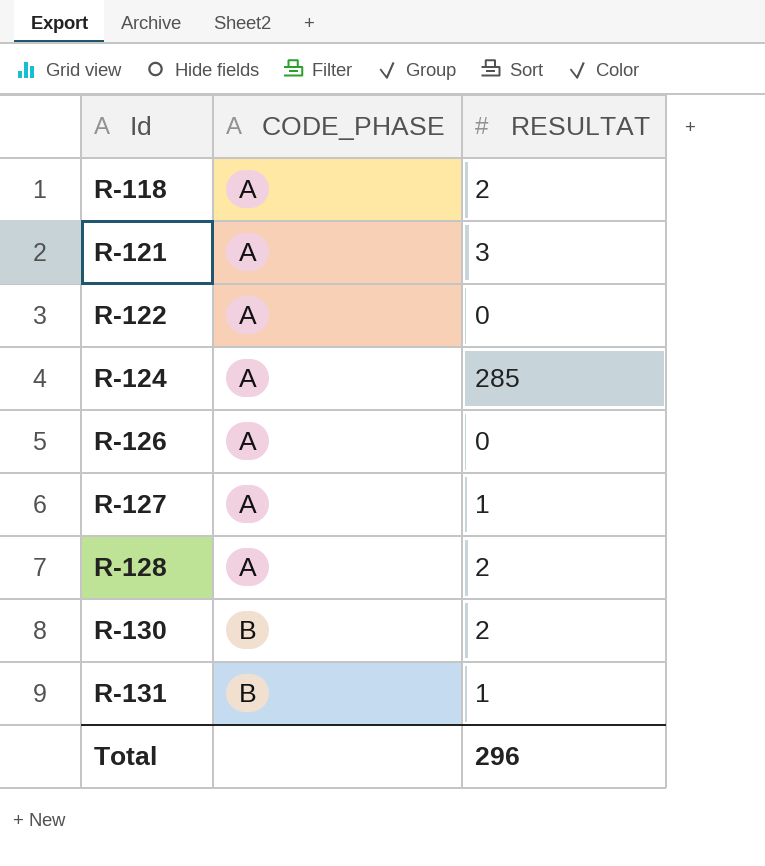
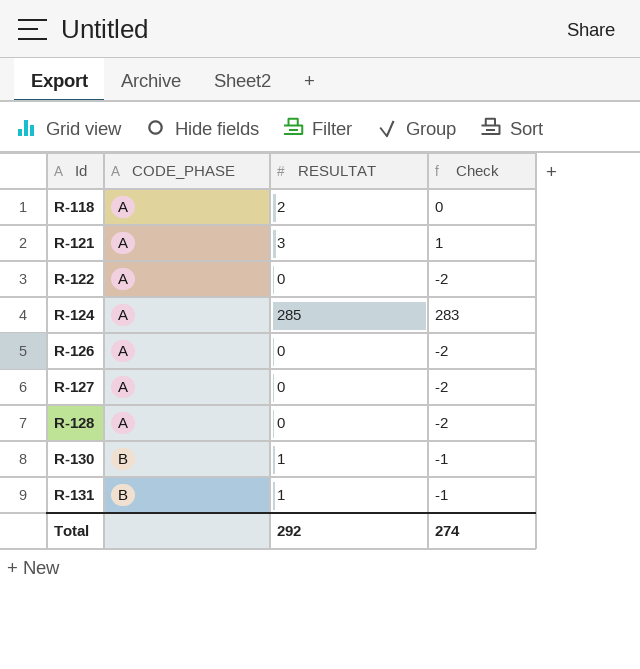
column Check | formula: none -> [RESULTAT] - 2
R-127 | RESULTAT: 1 -> 0
R-128 | RESULTAT: 2 -> 0
R-130 | RESULTAT: 2 -> 1
Total | RESULTAT: 296 -> 292

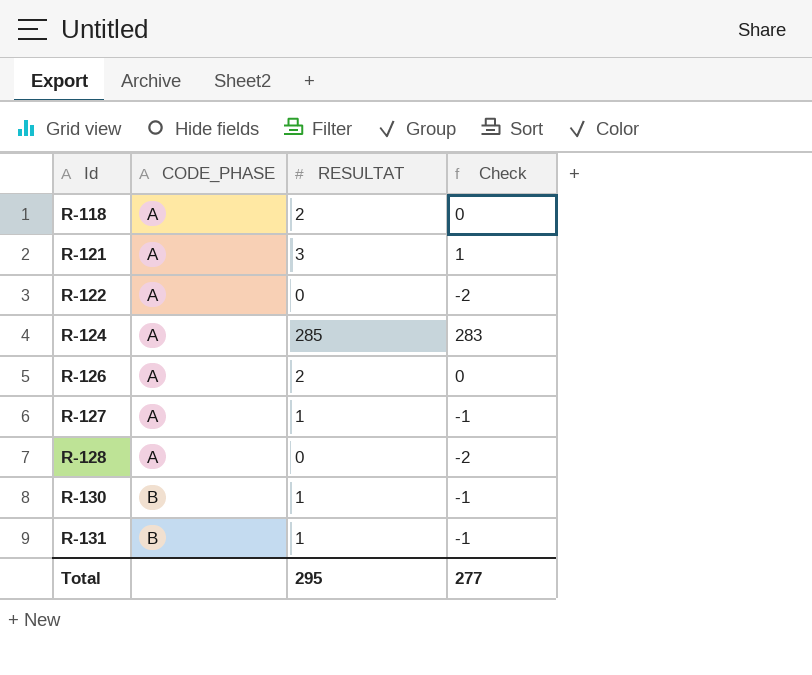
R-126 | RESULTAT: 0 -> 2
R-126 | Check: -2 -> 0
R-127 | RESULTAT: 0 -> 1
R-127 | Check: -2 -> -1
Total | RESULTAT: 292 -> 295
Total | Check: 274 -> 277

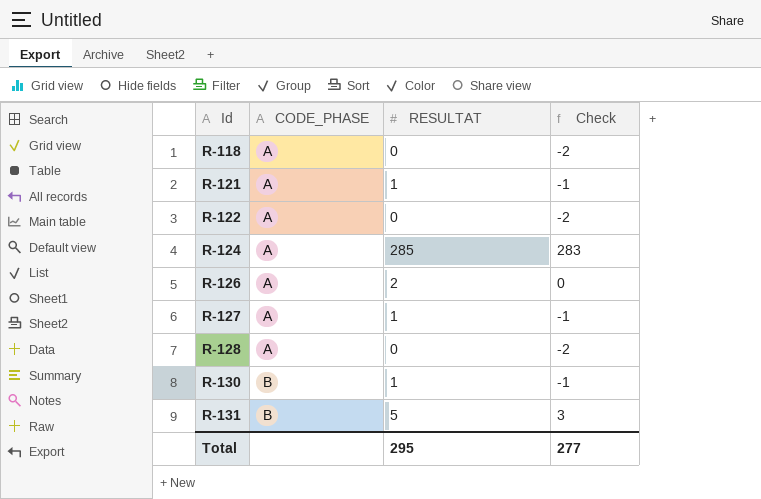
R-118 | RESULTAT: 2 -> 0
R-118 | Check: 0 -> -2
R-121 | RESULTAT: 3 -> 1
R-121 | Check: 1 -> -1
R-131 | RESULTAT: 1 -> 5
R-131 | Check: -1 -> 3

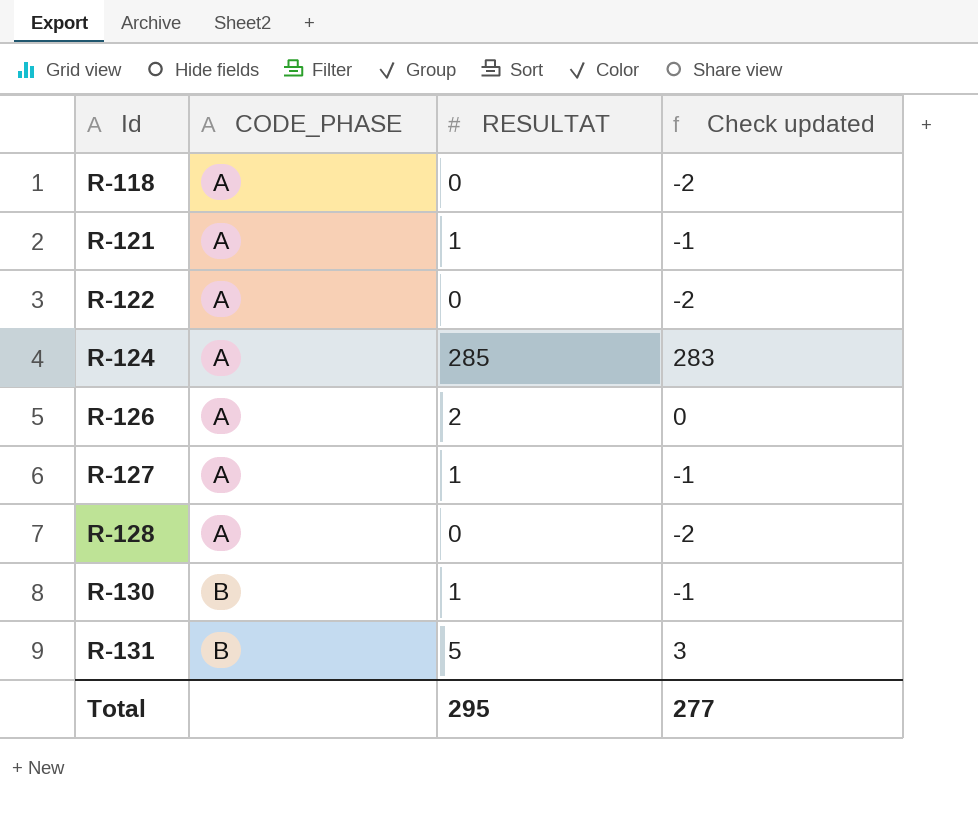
column name: Check -> Check updated

